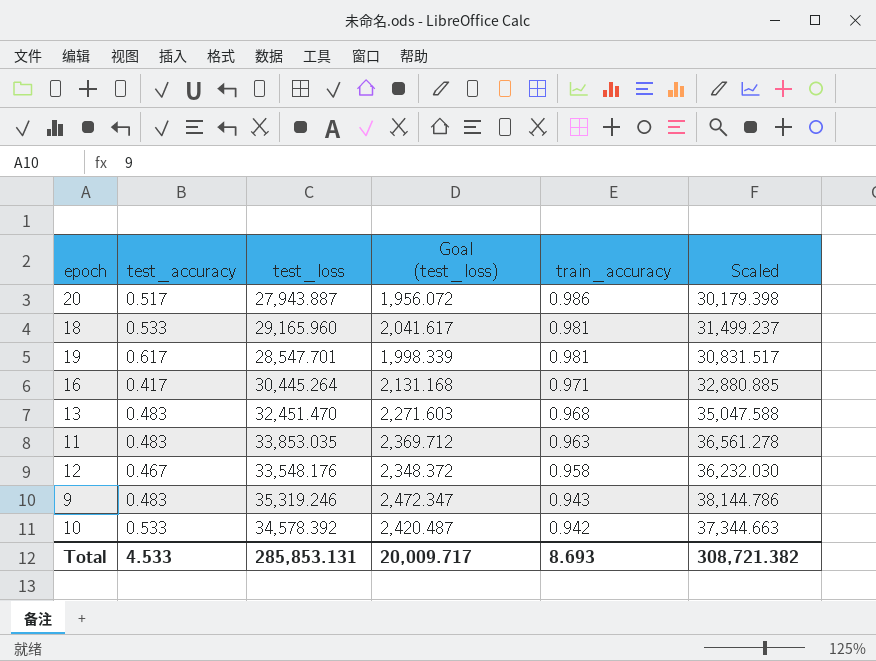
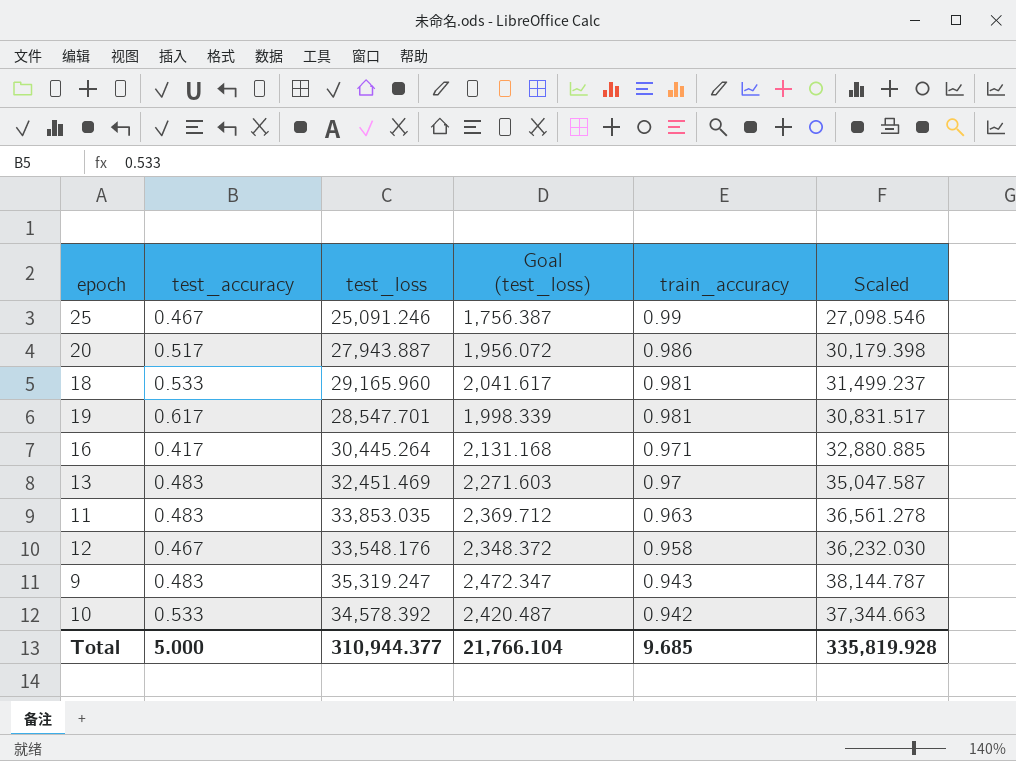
row 25: none -> 0.467 | 25,091.246 | 1,756.387 | 0.99 | 27,098.546
13 | test_loss: 32,451.470 -> 32,451.469
13 | train_accuracy: 0.968 -> 0.97
13 | Scaled: 35,047.588 -> 35,047.587
9 | test_loss: 35,319.246 -> 35,319.247
9 | Scaled: 38,144.786 -> 38,144.787
Total | test_accuracy: 4.533 -> 5.000
Total | test_loss: 285,853.131 -> 310,944.377
Total | Goal (test_loss): 20,009.717 -> 21,766.104
Total | train_accuracy: 8.693 -> 9.685
Total | Scaled: 308,721.382 -> 335,819.928

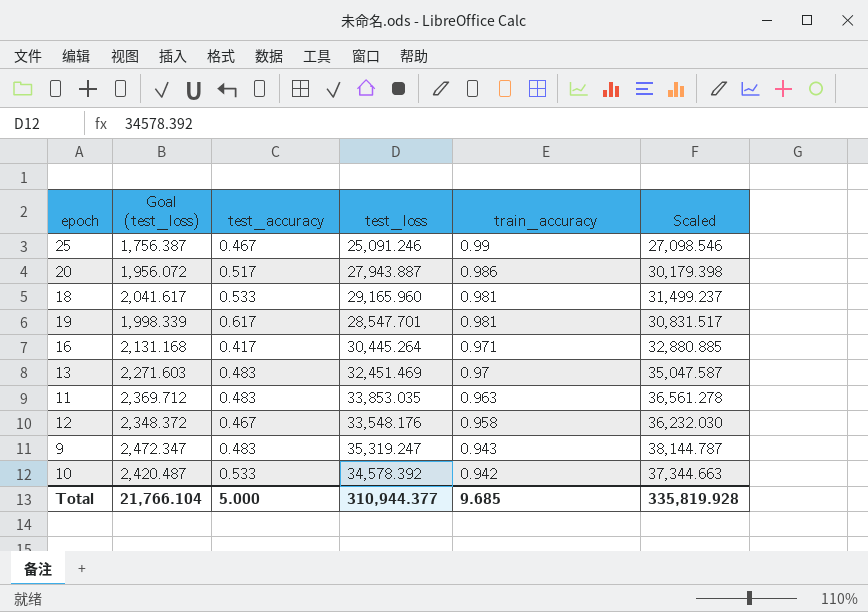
column Goal (test_loss) | position: 4 -> 2

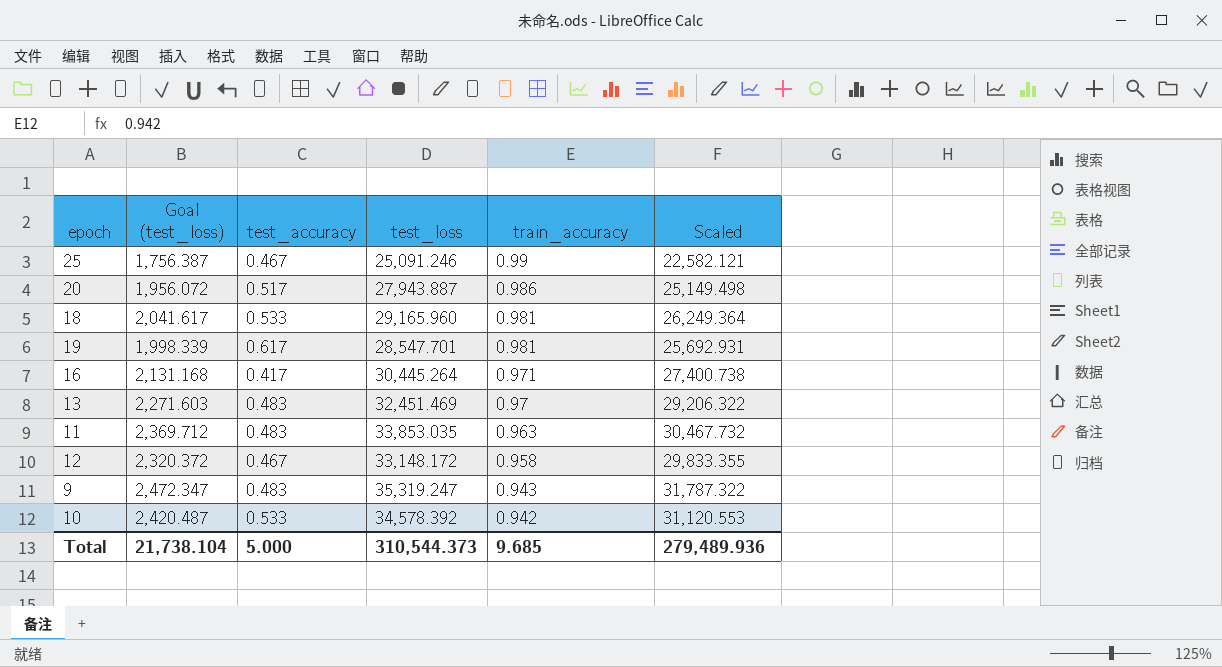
column Scaled | formula: [test_loss] * 1.08 -> [test_loss] * 0.9
12 | Goal (test_loss): 2,348.372 -> 2,320.372
12 | test_loss: 33,548.176 -> 33,148.172
Total | Goal (test_loss): 21,766.104 -> 21,738.104
Total | test_loss: 310,944.377 -> 310,544.373
Total | Scaled: 335,819.928 -> 279,489.936

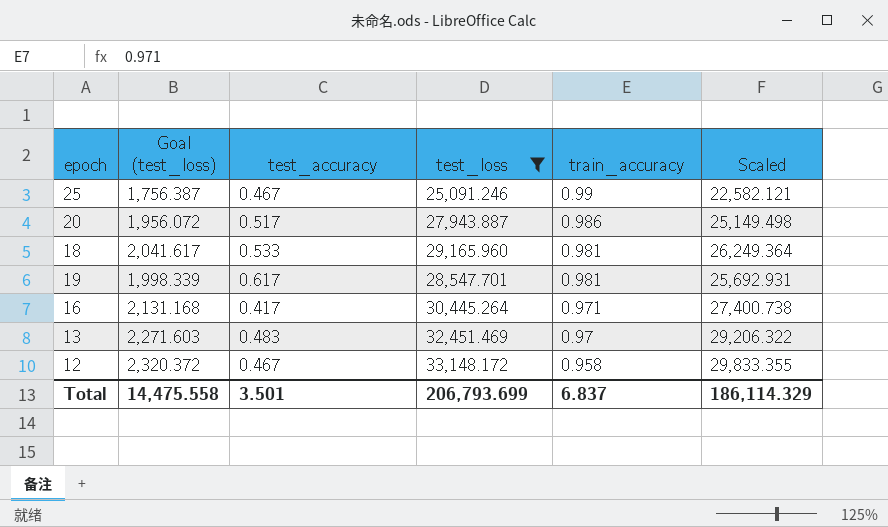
filter: none -> test_loss <= 33,148.172
Total | Goal (test_loss): 21,738.104 -> 14,475.558
Total | test_accuracy: 5.000 -> 3.501
Total | test_loss: 310,544.373 -> 206,793.699
Total | train_accuracy: 9.685 -> 6.837
Total | Scaled: 279,489.936 -> 186,114.329

